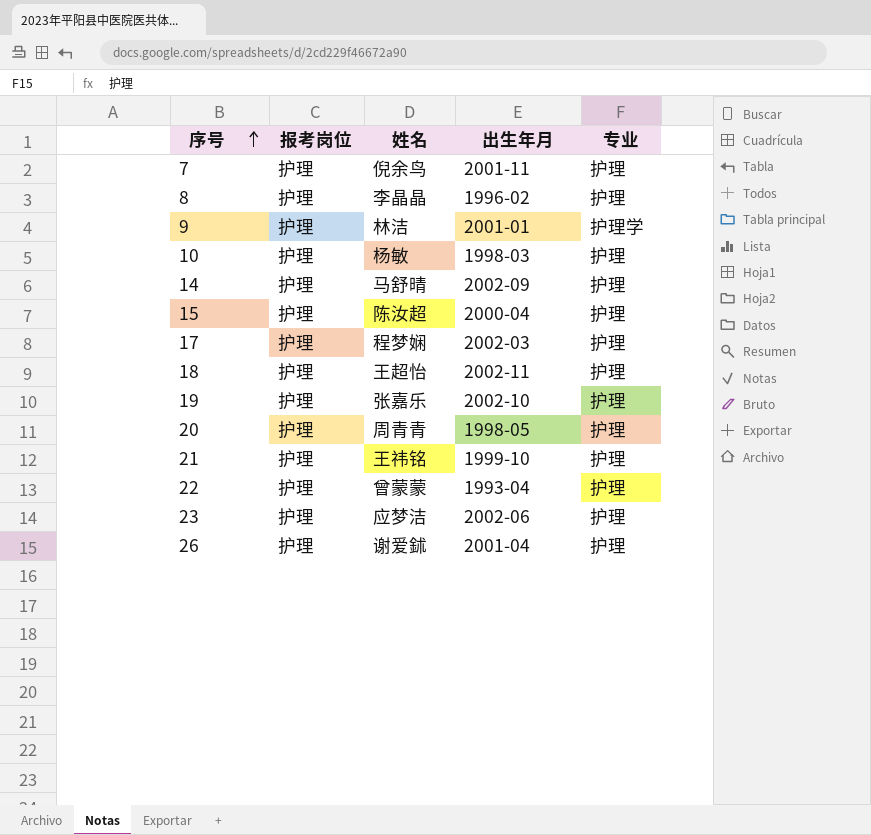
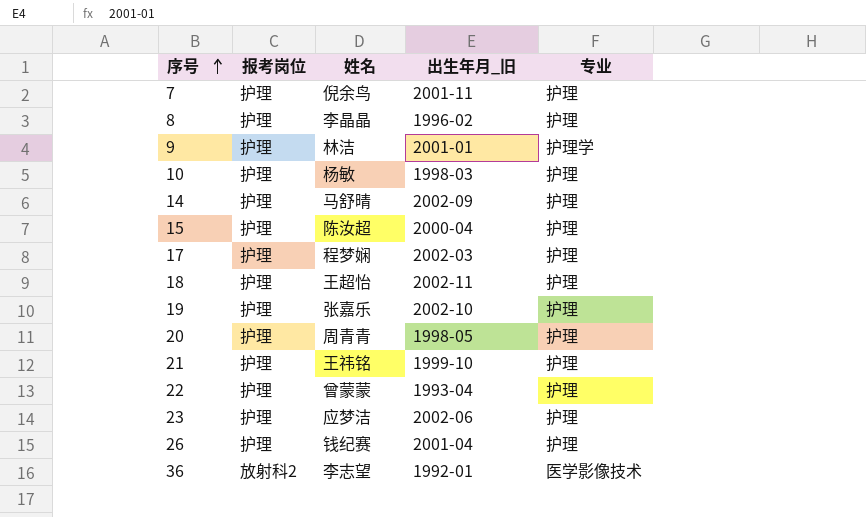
column name: 出生年月 -> 出生年月_旧
26 | 姓名: 谢爱鉥 -> 钱纪赛
row 36: none -> 放射科2 | 李志望 | 1992-01 | 医学影像技术

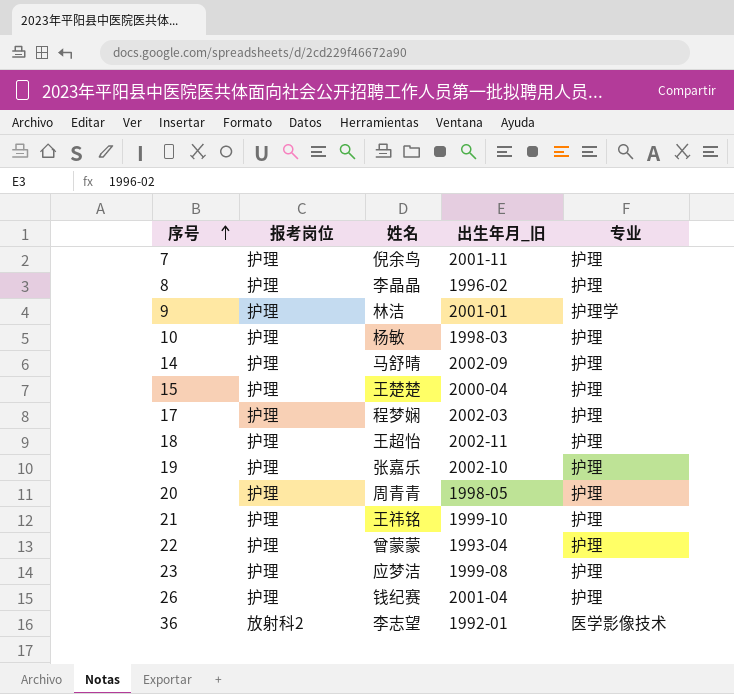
15 | 姓名: 陈汝超 -> 王楚楚
23 | 出生年月_旧: 2002-06 -> 1999-08

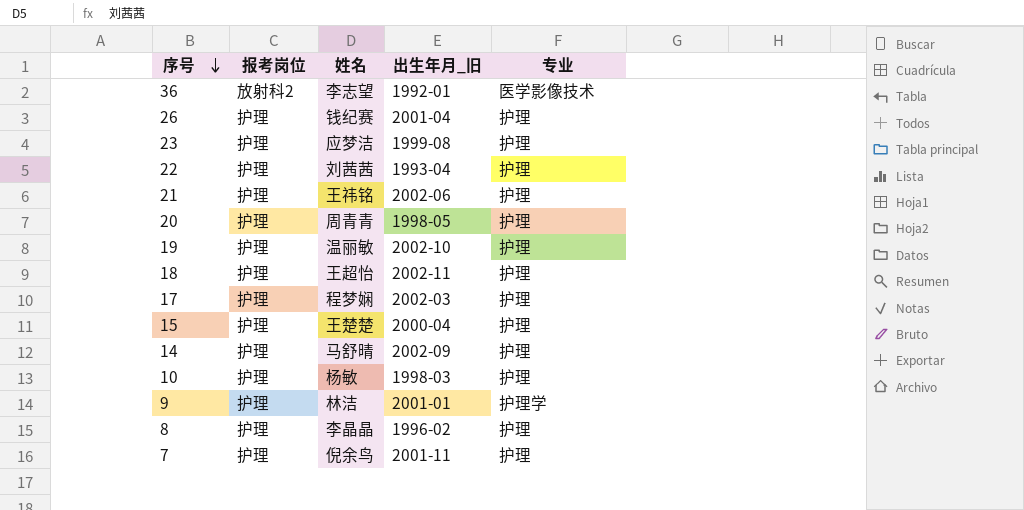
row order: 序号 ascending -> 序号 descending
22 | 姓名: 曾蒙蒙 -> 刘茜茜
21 | 出生年月_旧: 1999-10 -> 2002-06
19 | 姓名: 张嘉乐 -> 温丽敏

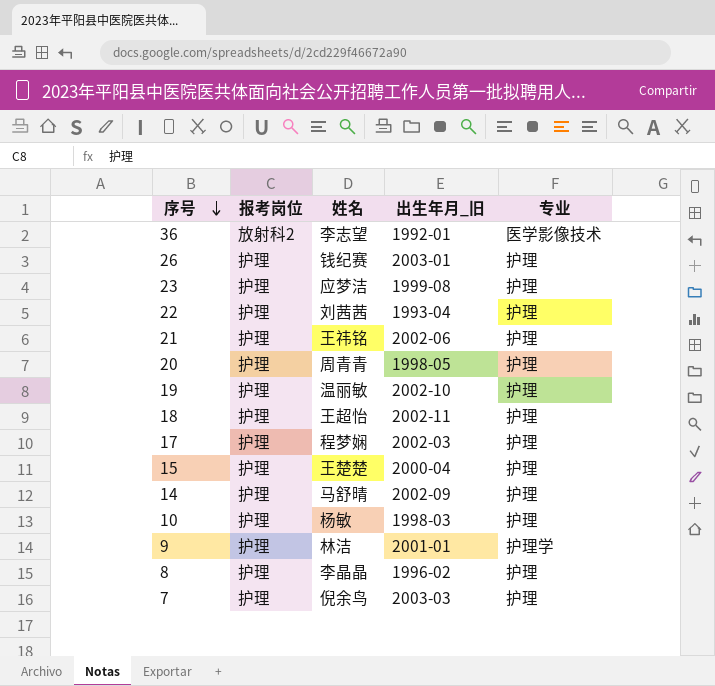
26 | 出生年月_旧: 2001-04 -> 2003-01
7 | 出生年月_旧: 2001-11 -> 2003-03

